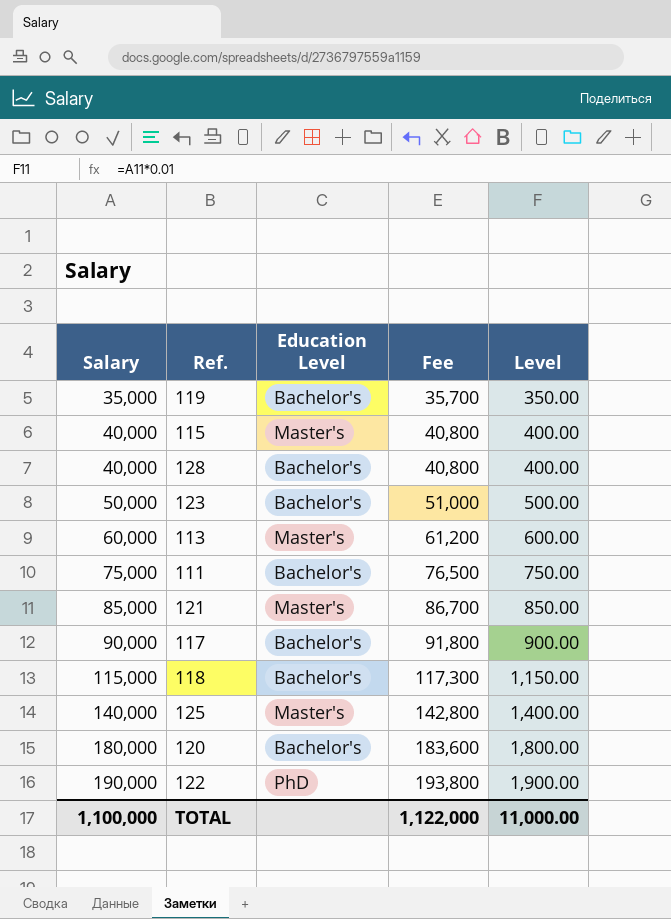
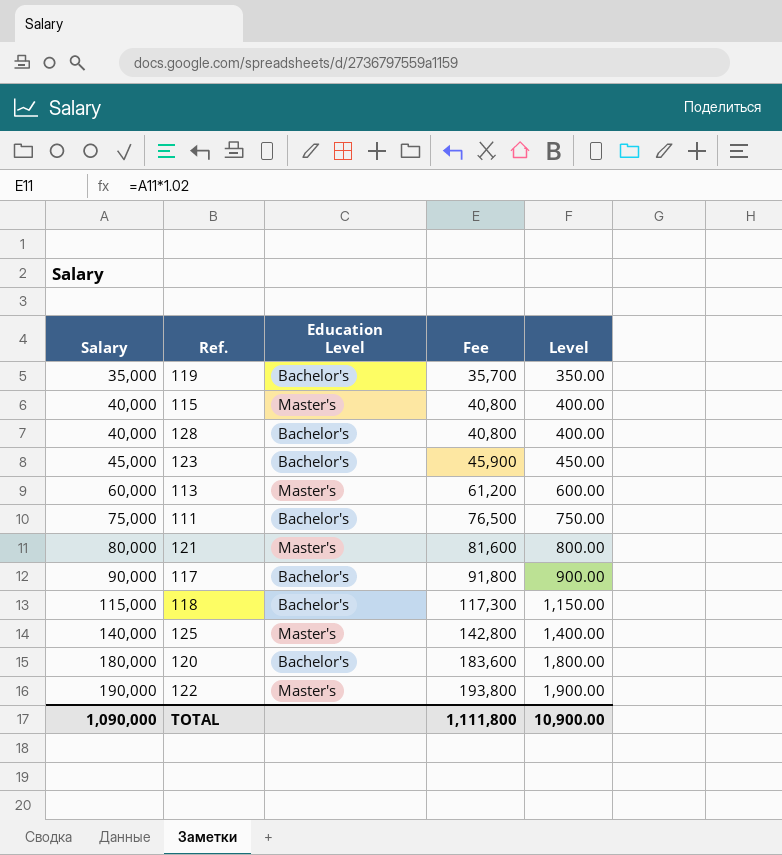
123 | Salary: 50,000 -> 45,000
123 | Fee: 51,000 -> 45,900
123 | Level: 500.00 -> 450.00
121 | Salary: 85,000 -> 80,000
121 | Fee: 86,700 -> 81,600
121 | Level: 850.00 -> 800.00
122 | Education Level: PhD -> Master's
TOTAL | Salary: 1,100,000 -> 1,090,000
TOTAL | Fee: 1,122,000 -> 1,111,800
TOTAL | Level: 11,000.00 -> 10,900.00

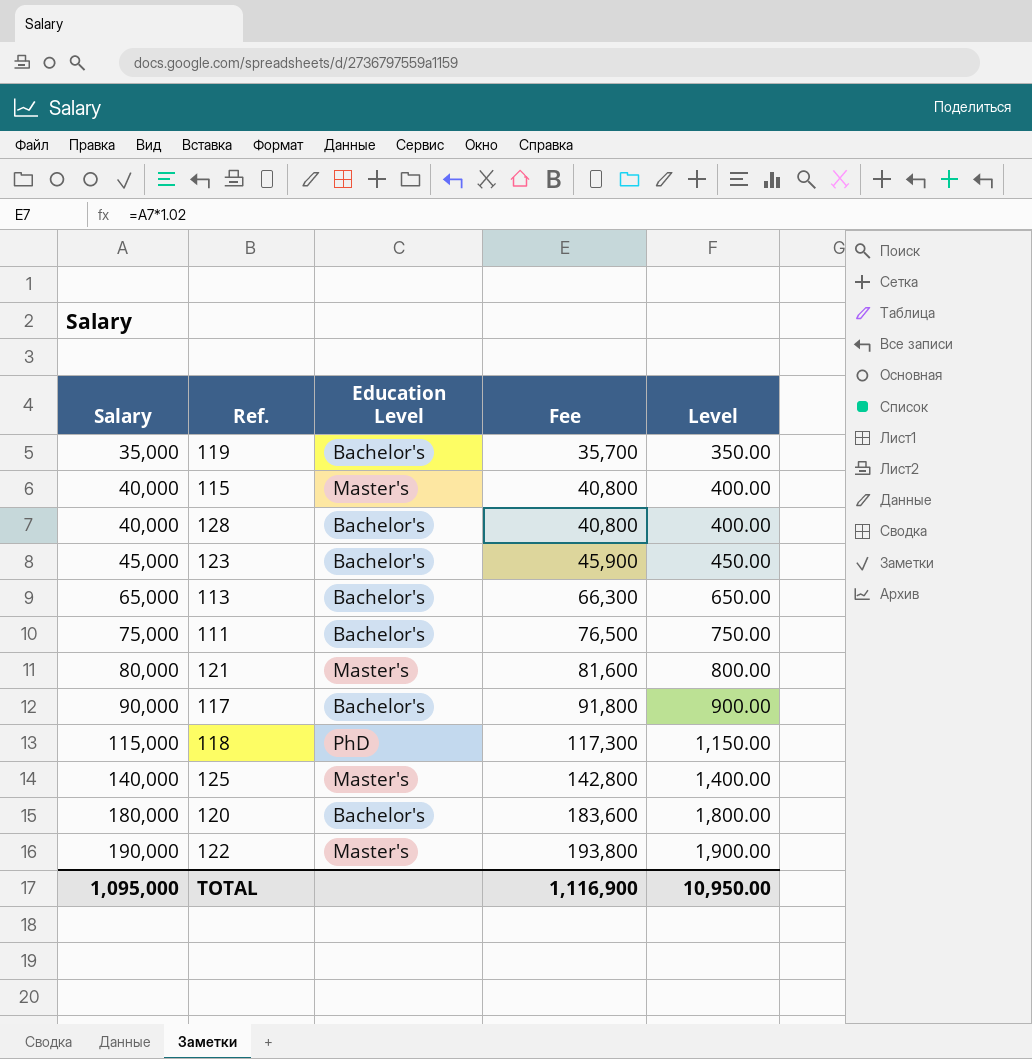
113 | Salary: 60,000 -> 65,000
113 | Education Level: Master's -> Bachelor's
113 | Fee: 61,200 -> 66,300
113 | Level: 600.00 -> 650.00
118 | Education Level: Bachelor's -> PhD
TOTAL | Salary: 1,090,000 -> 1,095,000
TOTAL | Fee: 1,111,800 -> 1,116,900
TOTAL | Level: 10,900.00 -> 10,950.00

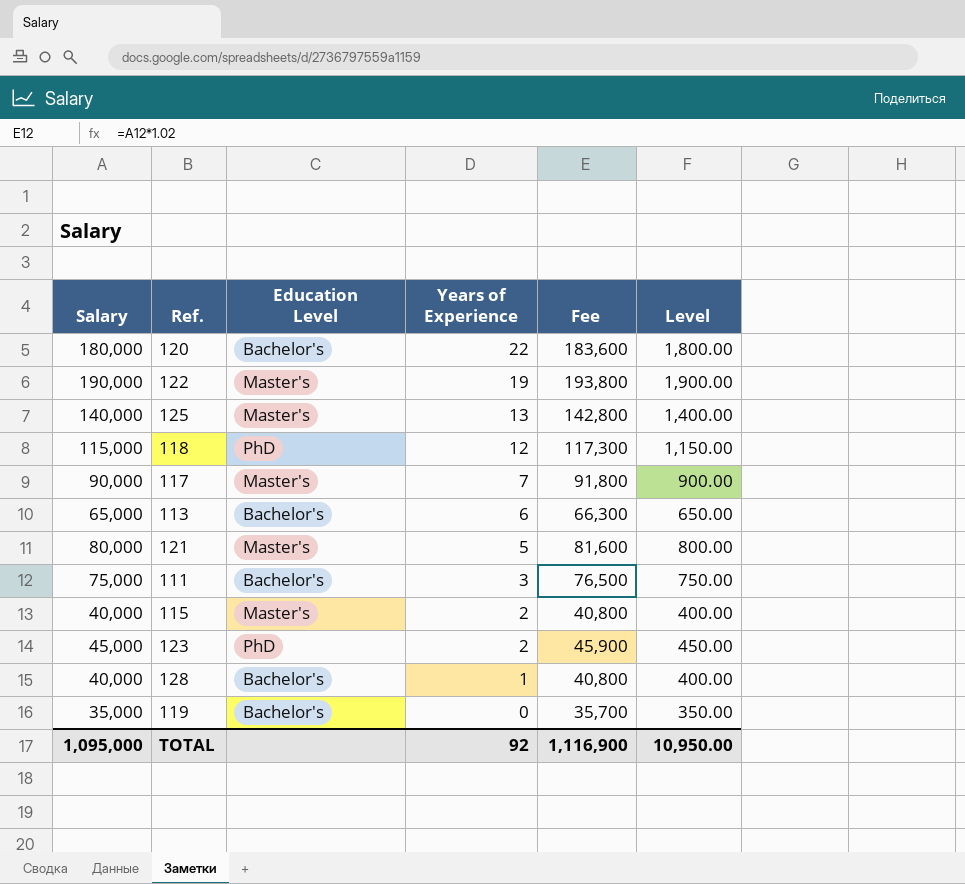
row order: Salary ascending -> Years of Experience descending
column Years of Experience | position: none -> 4
117 | Education Level: Bachelor's -> Master's
123 | Education Level: Bachelor's -> PhD

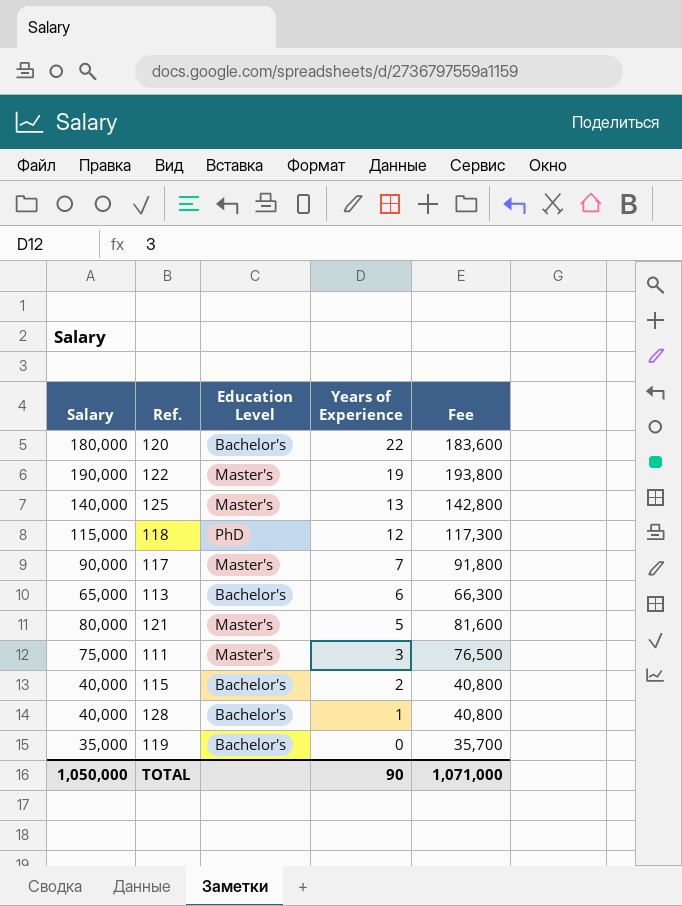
column Level | formula: [Salary] * 0.01 -> none
row 123: 45,000 | PhD | 2 | 45,900 | 450.00 -> none
111 | Education Level: Bachelor's -> Master's
115 | Education Level: Master's -> Bachelor's
TOTAL | Salary: 1,095,000 -> 1,050,000
TOTAL | Years of Experience: 92 -> 90
TOTAL | Fee: 1,116,900 -> 1,071,000

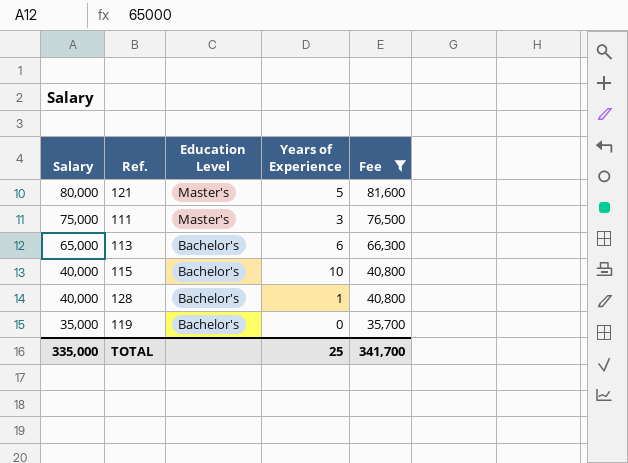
filter: none -> Fee <= 81,600
row order: Years of Experience descending -> Salary descending
115 | Years of Experience: 2 -> 10
TOTAL | Salary: 1,050,000 -> 335,000
TOTAL | Years of Experience: 90 -> 25
TOTAL | Fee: 1,071,000 -> 341,700

